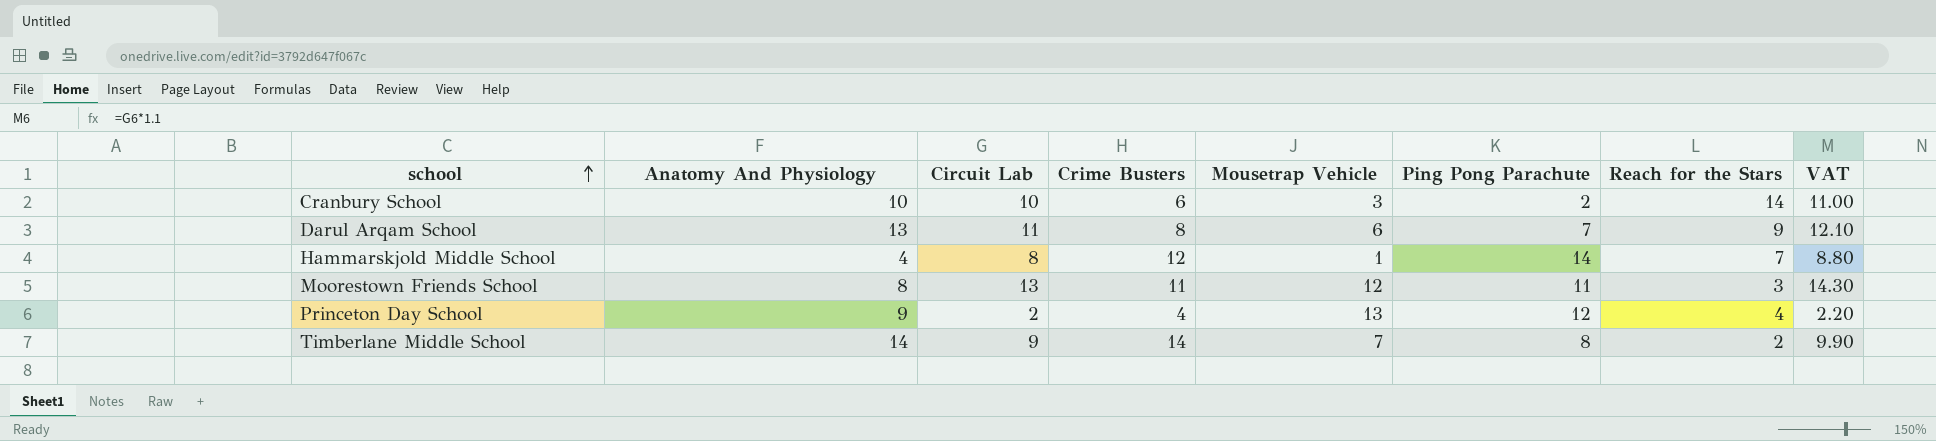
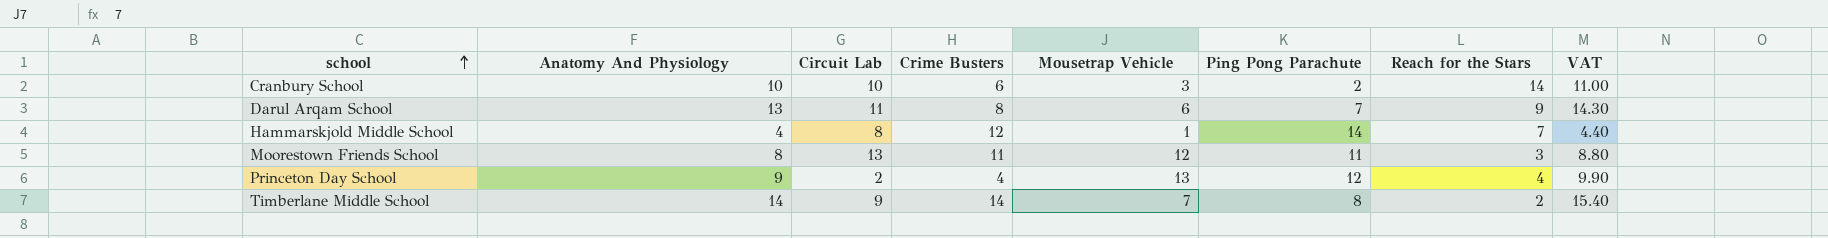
column VAT | formula: [Circuit Lab] * 1.1 -> [Anatomy And Physiology] * 1.1

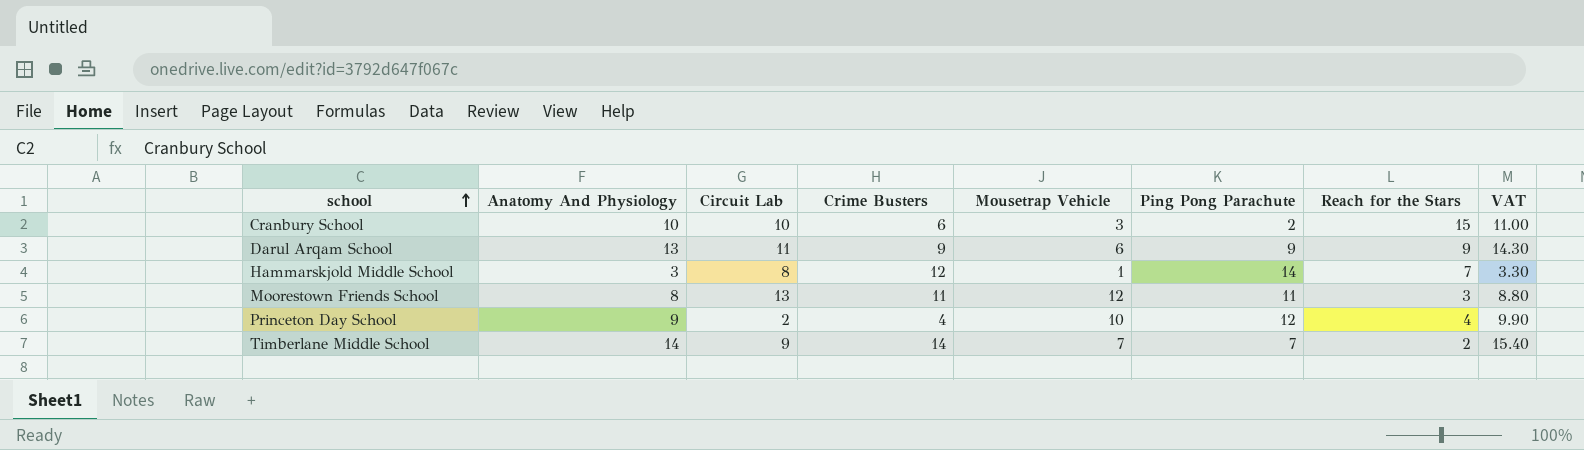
Cranbury School | Reach for the Stars: 14 -> 15
Darul Arqam School | Crime Busters: 8 -> 9
Darul Arqam School | Ping Pong Parachute: 7 -> 9
Hammarskjold Middle School | Anatomy And Physiology: 4 -> 3
Hammarskjold Middle School | VAT: 4.40 -> 3.30
Princeton Day School | Mousetrap Vehicle: 13 -> 10
Timberlane Middle School | Ping Pong Parachute: 8 -> 7

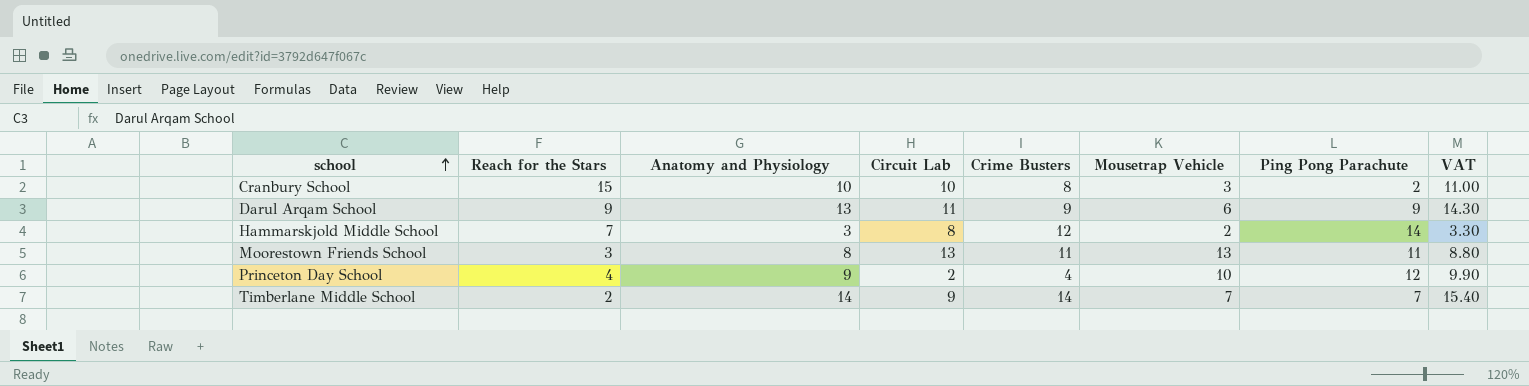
column Reach for the Stars | position: 7 -> 2
column name: Anatomy And Physiology -> Anatomy and Physiology
Cranbury School | Crime Busters: 6 -> 8
Hammarskjold Middle School | Mousetrap Vehicle: 1 -> 2
Moorestown Friends School | Mousetrap Vehicle: 12 -> 13

